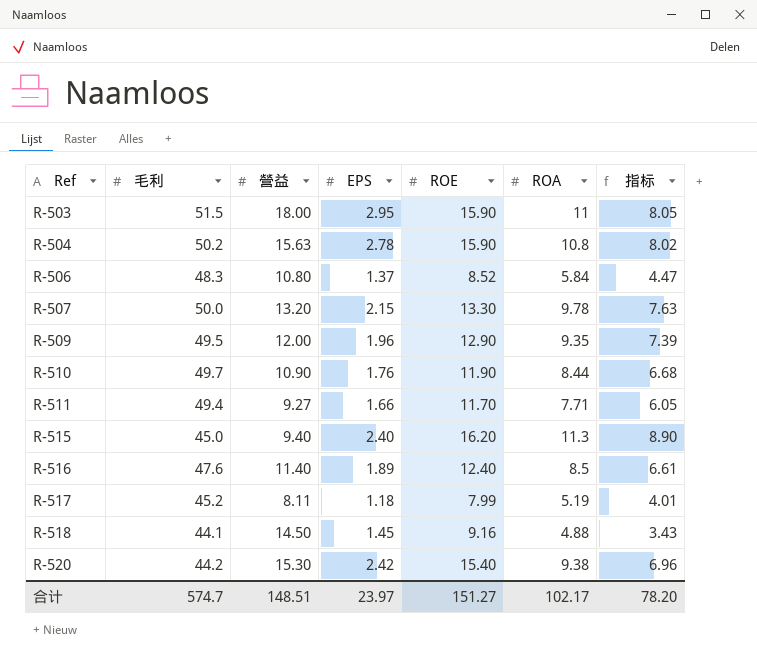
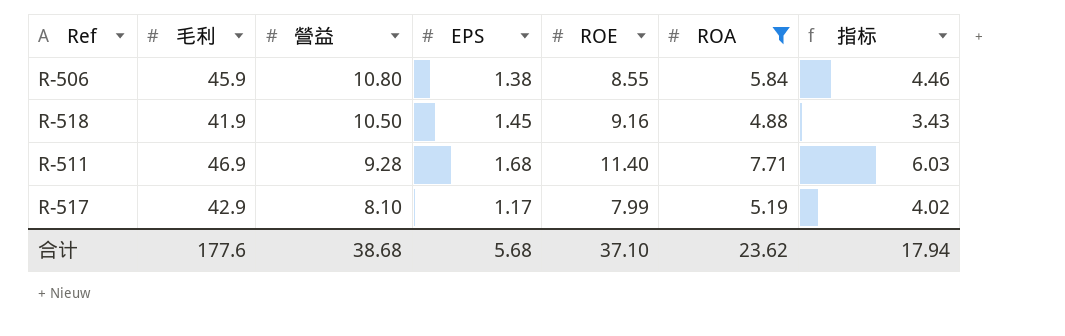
filter: none -> ROA <= 7.71
row order: Ref ascending -> 營益 descending
R-506 | 毛利: 48.3 -> 45.9
R-506 | EPS: 1.37 -> 1.38
R-506 | ROE: 8.52 -> 8.55
R-506 | 指标: 4.47 -> 4.46
R-518 | 毛利: 44.1 -> 41.9
R-518 | 營益: 14.50 -> 10.50
R-511 | 毛利: 49.4 -> 46.9
R-511 | 營益: 9.27 -> 9.28
R-511 | EPS: 1.66 -> 1.68
R-511 | ROE: 11.70 -> 11.40
R-511 | 指标: 6.05 -> 6.03
R-517 | 毛利: 45.2 -> 42.9
R-517 | 營益: 8.11 -> 8.10
R-517 | EPS: 1.18 -> 1.17
R-517 | 指标: 4.01 -> 4.02
合计 | 毛利: 574.7 -> 177.6
合计 | 營益: 148.51 -> 38.68
合计 | EPS: 23.97 -> 5.68
合计 | ROE: 151.27 -> 37.10
合计 | ROA: 102.17 -> 23.62
合计 | 指标: 78.20 -> 17.94

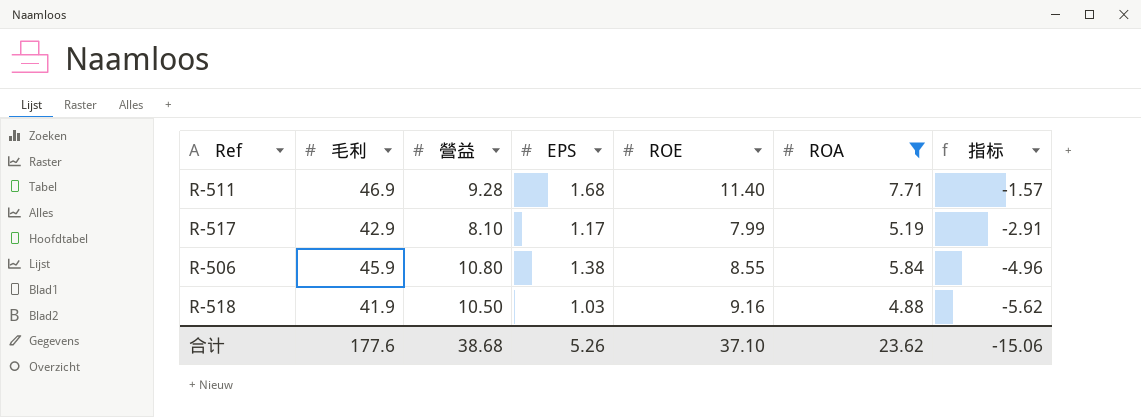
row order: 營益 descending -> 指标 descending
column 指标 | formula: [ROA] - [EPS] -> [ROA] - [營益]
R-518 | EPS: 1.45 -> 1.03
合计 | EPS: 5.68 -> 5.26
合计 | 指标: 17.94 -> -15.06

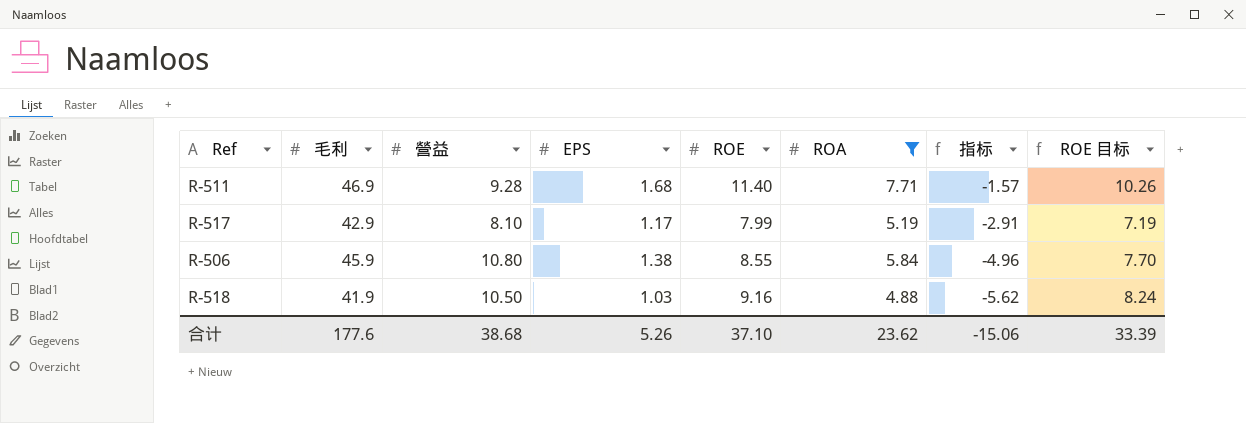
column ROE 目标 | formula: none -> [ROE] * 0.9

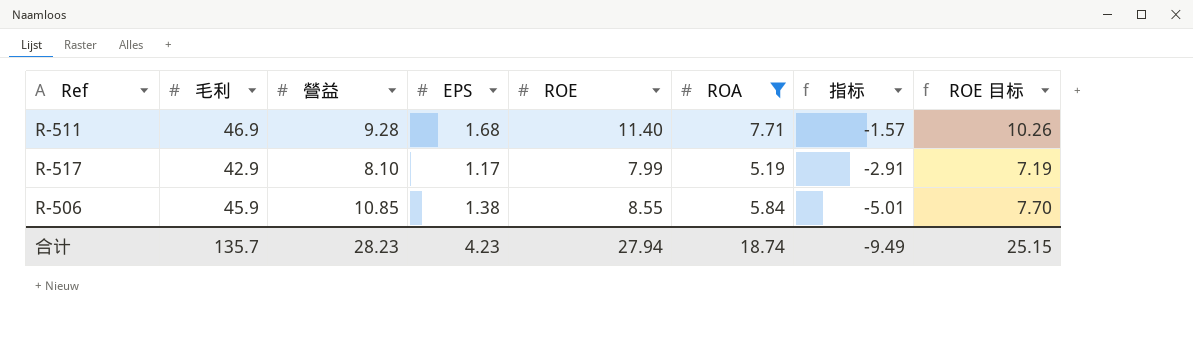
row R-518: 41.9 | 10.50 | 1.03 | 9.16 | 4.88 | -5.62 | 8.24 -> none
R-506 | 營益: 10.80 -> 10.85
R-506 | 指标: -4.96 -> -5.01
合计 | 毛利: 177.6 -> 135.7
合计 | 營益: 38.68 -> 28.23
合计 | EPS: 5.26 -> 4.23
合计 | ROE: 37.10 -> 27.94
合计 | ROA: 23.62 -> 18.74
合计 | 指标: -15.06 -> -9.49
合计 | ROE 目标: 33.39 -> 25.15

